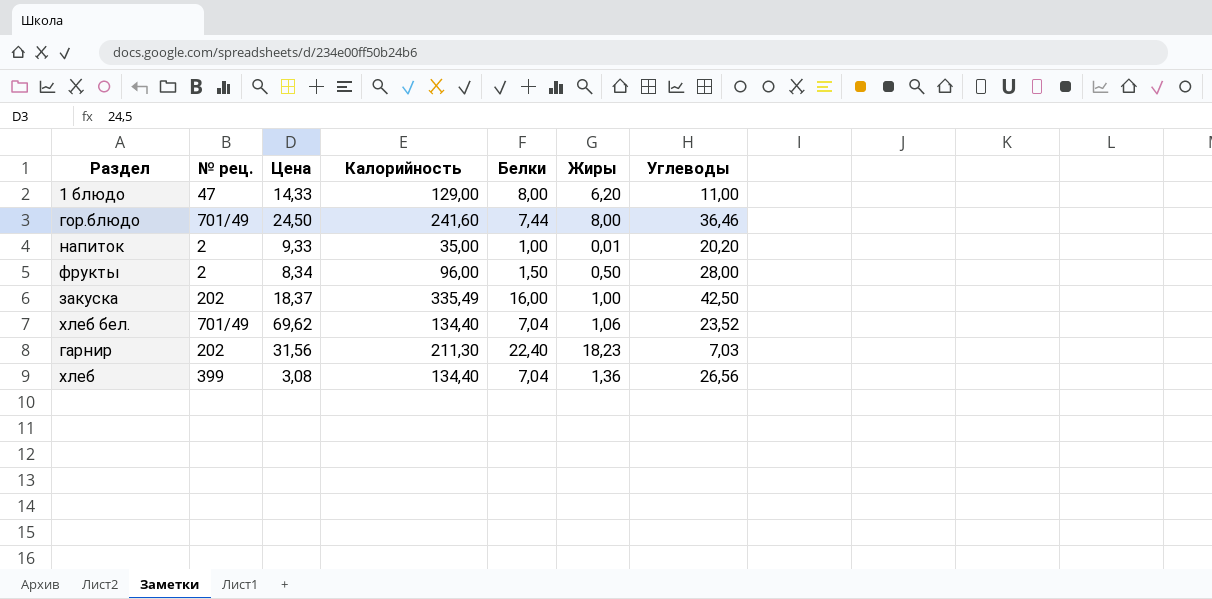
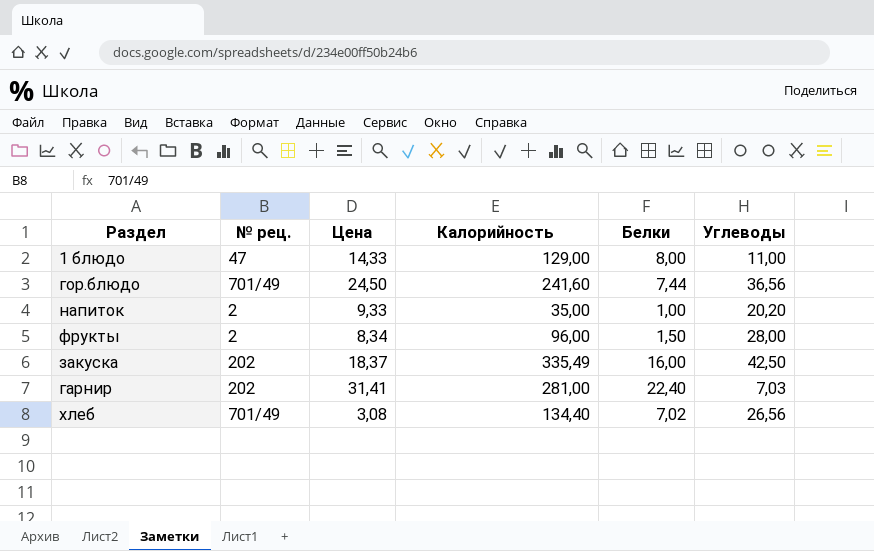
column Жиры | position: 6 -> none
row хлеб бел.: 701/49 | 69,62 | 134,40 | 7,04 | 1,06 | 23,52 -> none
гор.блюдо | Углеводы: 36,46 -> 36,56
гарнир | Цена: 31,56 -> 31,41
гарнир | Калорийность: 211,30 -> 281,00
хлеб | № рец.: 399 -> 701/49
хлеб | Белки: 7,04 -> 7,02

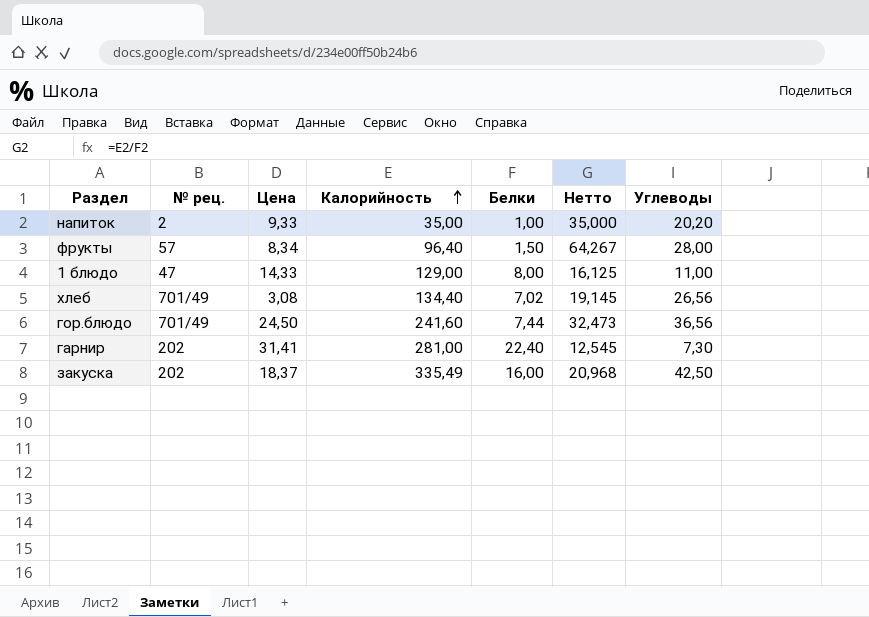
row order: none -> Калорийность ascending
column Нетто | formula: none -> [Калорийность] / [Белки]
фрукты | № рец.: 2 -> 57
фрукты | Калорийность: 96,00 -> 96,40
гарнир | Углеводы: 7,03 -> 7,30

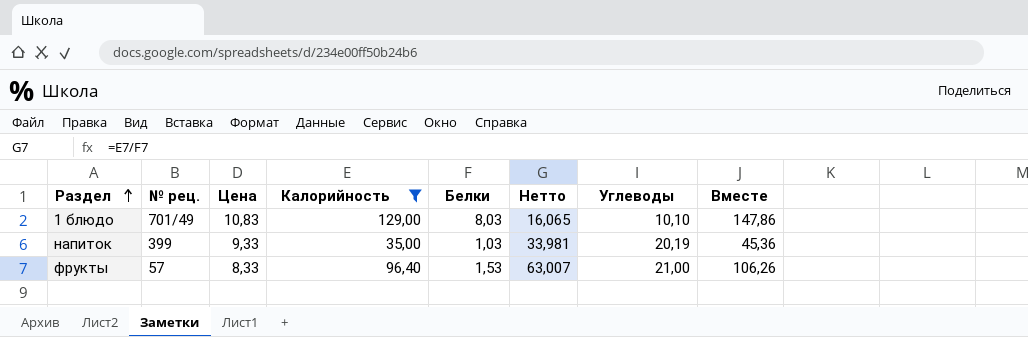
filter: none -> Калорийность <= 129,00
row order: Калорийность ascending -> Раздел ascending
column Вместе | formula: none -> [Цена] + [Калорийность] + [Белки]
1 блюдо | № рец.: 47 -> 701/49
1 блюдо | Цена: 14,33 -> 10,83
1 блюдо | Белки: 8,00 -> 8,03
1 блюдо | Нетто: 16,125 -> 16,065
1 блюдо | Углеводы: 11,00 -> 10,10
напиток | № рец.: 2 -> 399
напиток | Белки: 1,00 -> 1,03
напиток | Нетто: 35,000 -> 33,981
напиток | Углеводы: 20,20 -> 20,19
фрукты | Цена: 8,34 -> 8,33
фрукты | Белки: 1,50 -> 1,53
фрукты | Нетто: 64,267 -> 63,007
фрукты | Углеводы: 28,00 -> 21,00

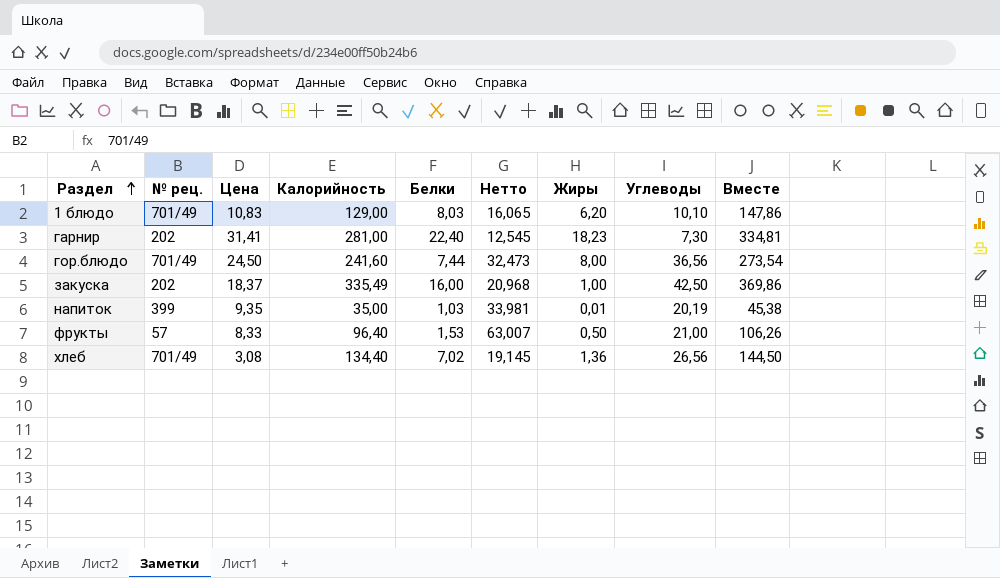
filter: Калорийность <= 129,00 -> none
column Жиры | position: none -> 7
напиток | Цена: 9,33 -> 9,35
напиток | Вместе: 45,36 -> 45,38

